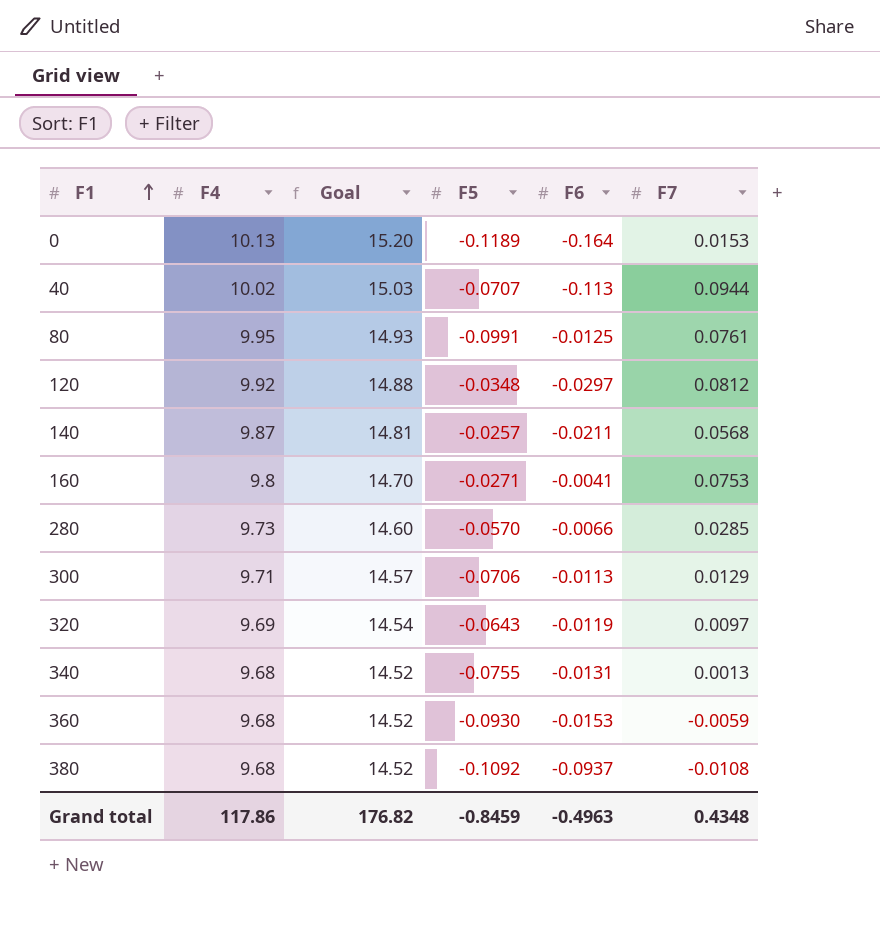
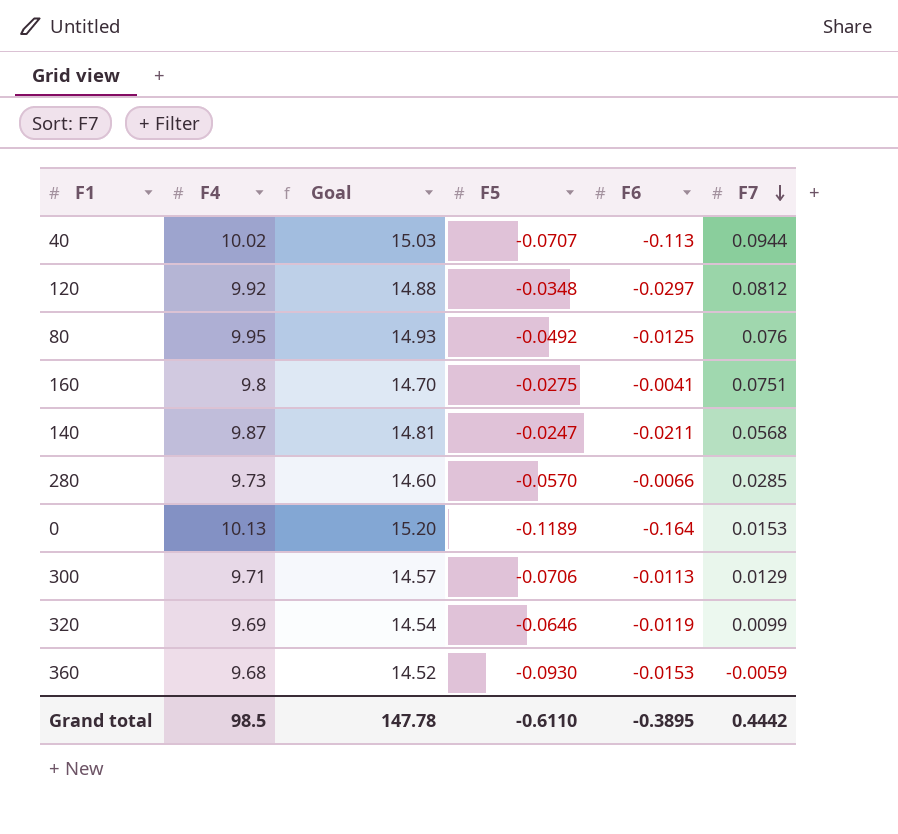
row order: F1 ascending -> F7 descending
row 340: 9.68 | 14.52 | -0.0755 | -0.0131 | 0.0013 -> none
row 380: 9.68 | 14.52 | -0.1092 | -0.0937 | -0.0108 -> none
80 | F5: -0.0991 -> -0.0492
80 | F7: 0.0761 -> 0.076
160 | F5: -0.0271 -> -0.0275
160 | F7: 0.0753 -> 0.0751
140 | F5: -0.0257 -> -0.0247
320 | F5: -0.0643 -> -0.0646
320 | F7: 0.0097 -> 0.0099
Grand total | F4: 117.86 -> 98.5
Grand total | Goal: 176.82 -> 147.78
Grand total | F5: -0.8459 -> -0.6110
Grand total | F6: -0.4963 -> -0.3895
Grand total | F7: 0.4348 -> 0.4442

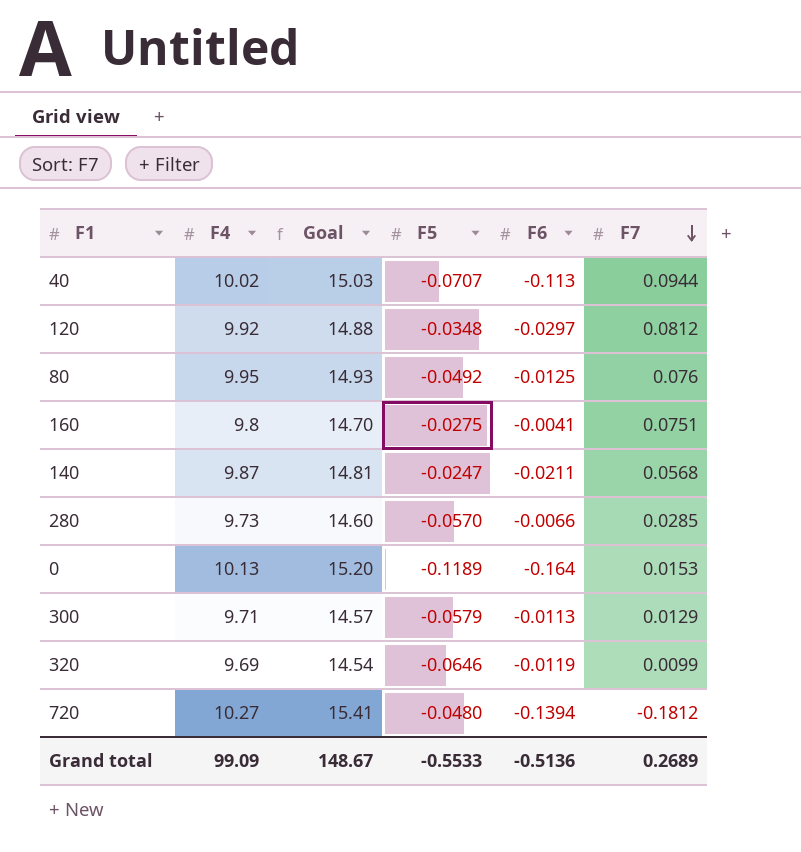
row 360: 9.68 | 14.52 | -0.0930 | -0.0153 | -0.0059 -> none
300 | F5: -0.0706 -> -0.0579
row 720: none -> 10.27 | 15.41 | -0.0480 | -0.1394 | -0.1812
Grand total | F4: 98.5 -> 99.09
Grand total | Goal: 147.78 -> 148.67
Grand total | F5: -0.6110 -> -0.5533
Grand total | F6: -0.3895 -> -0.5136
Grand total | F7: 0.4442 -> 0.2689

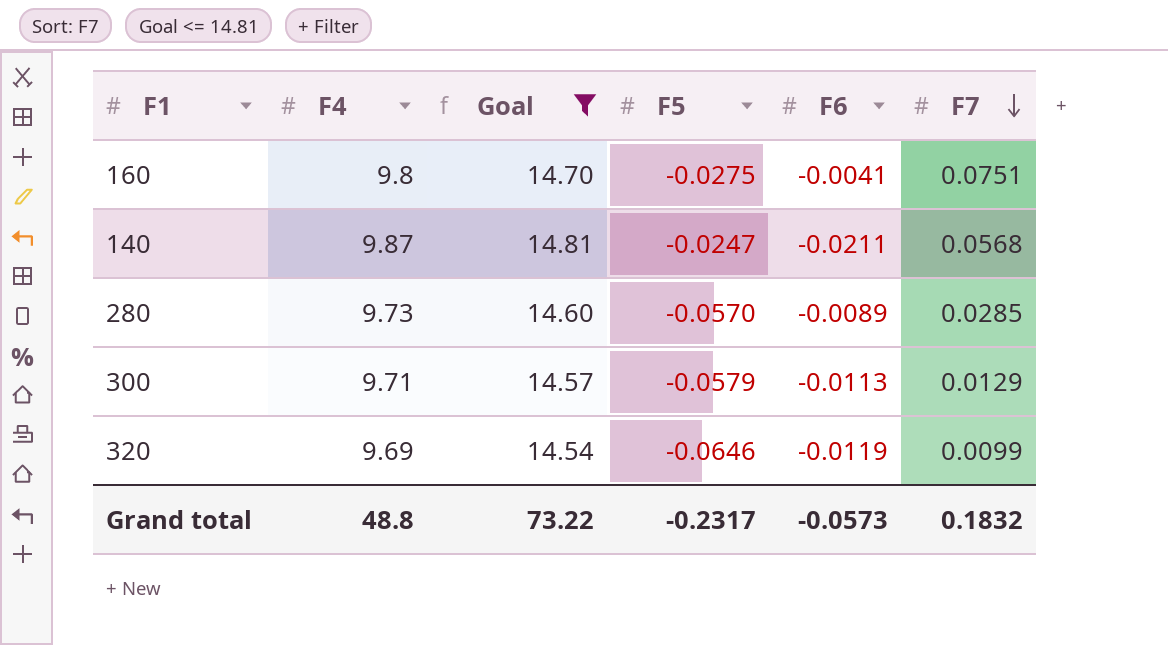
filter: none -> Goal <= 14.81
280 | F6: -0.0066 -> -0.0089
Grand total | F4: 99.09 -> 48.8
Grand total | Goal: 148.67 -> 73.22
Grand total | F5: -0.5533 -> -0.2317
Grand total | F6: -0.5136 -> -0.0573
Grand total | F7: 0.2689 -> 0.1832

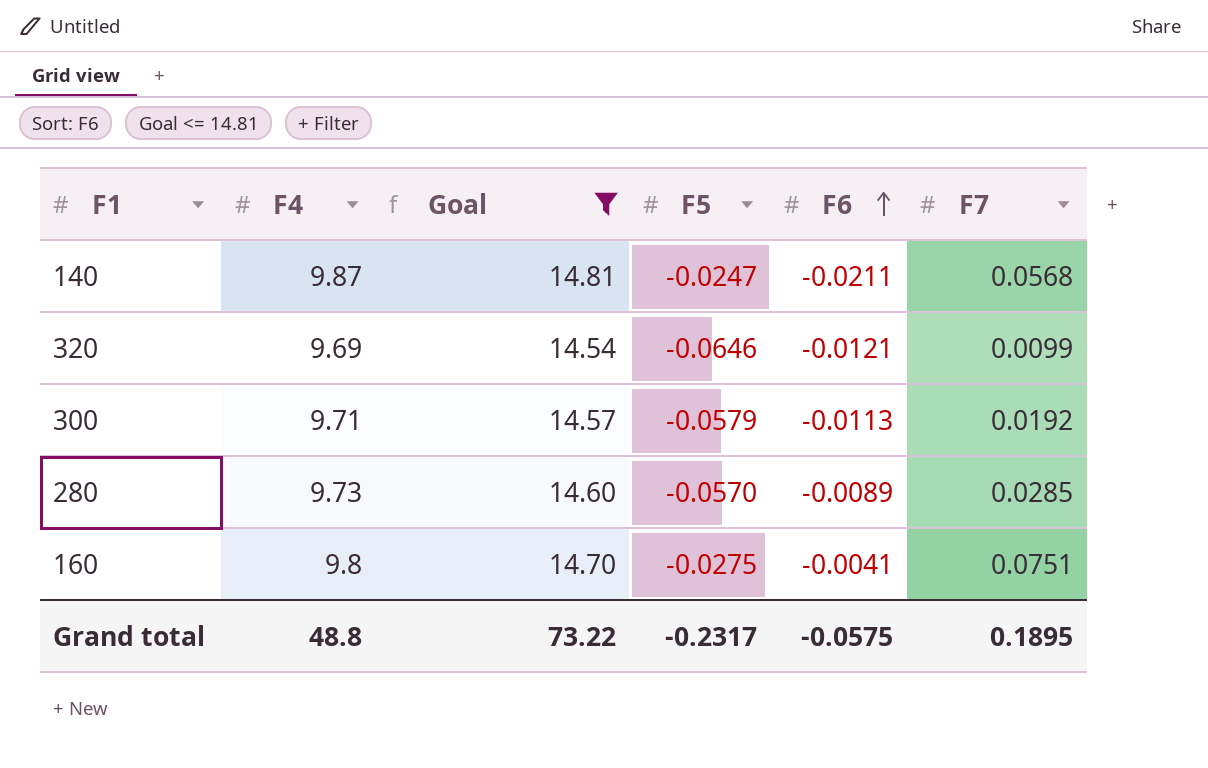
row order: F7 descending -> F6 ascending
320 | F6: -0.0119 -> -0.0121
300 | F7: 0.0129 -> 0.0192
Grand total | F6: -0.0573 -> -0.0575
Grand total | F7: 0.1832 -> 0.1895

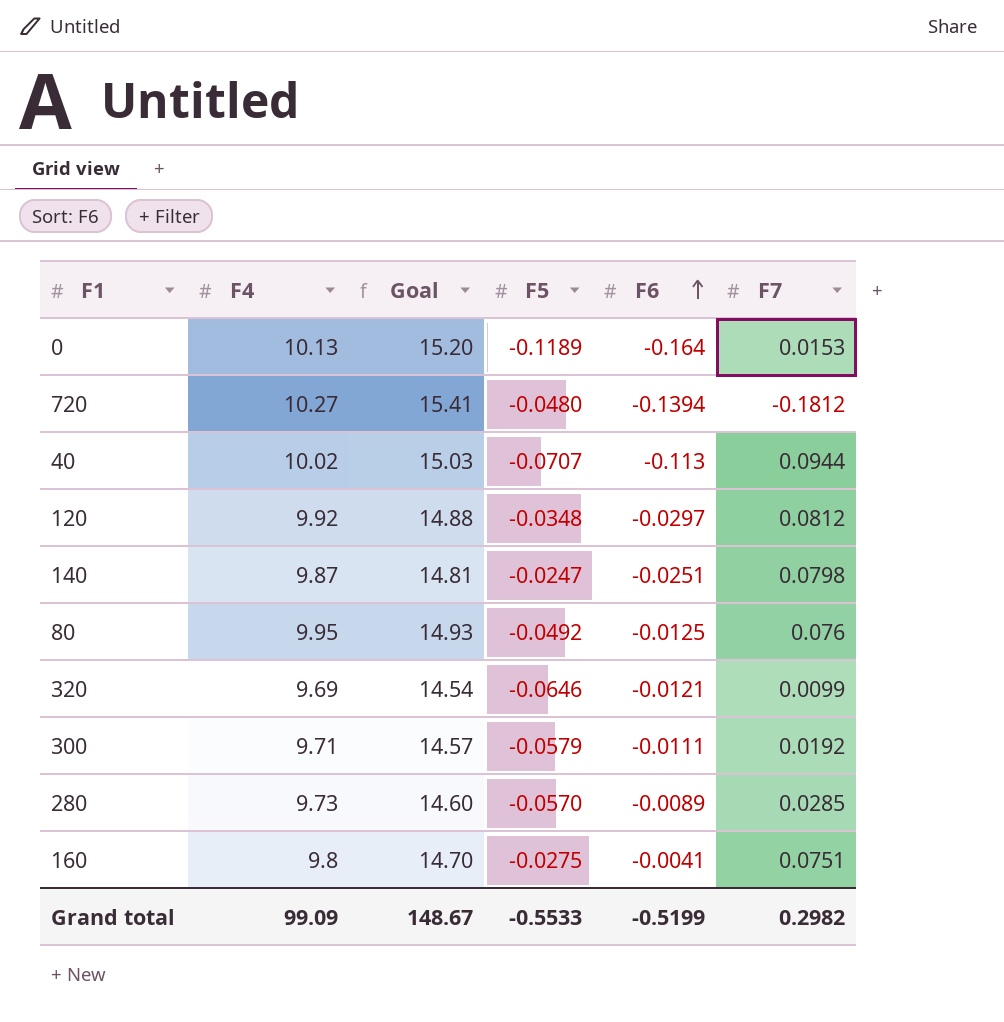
filter: Goal <= 14.81 -> none
140 | F6: -0.0211 -> -0.0251
140 | F7: 0.0568 -> 0.0798
300 | F6: -0.0113 -> -0.0111
Grand total | F4: 48.8 -> 99.09
Grand total | Goal: 73.22 -> 148.67
Grand total | F5: -0.2317 -> -0.5533
Grand total | F6: -0.0575 -> -0.5199
Grand total | F7: 0.1895 -> 0.2982

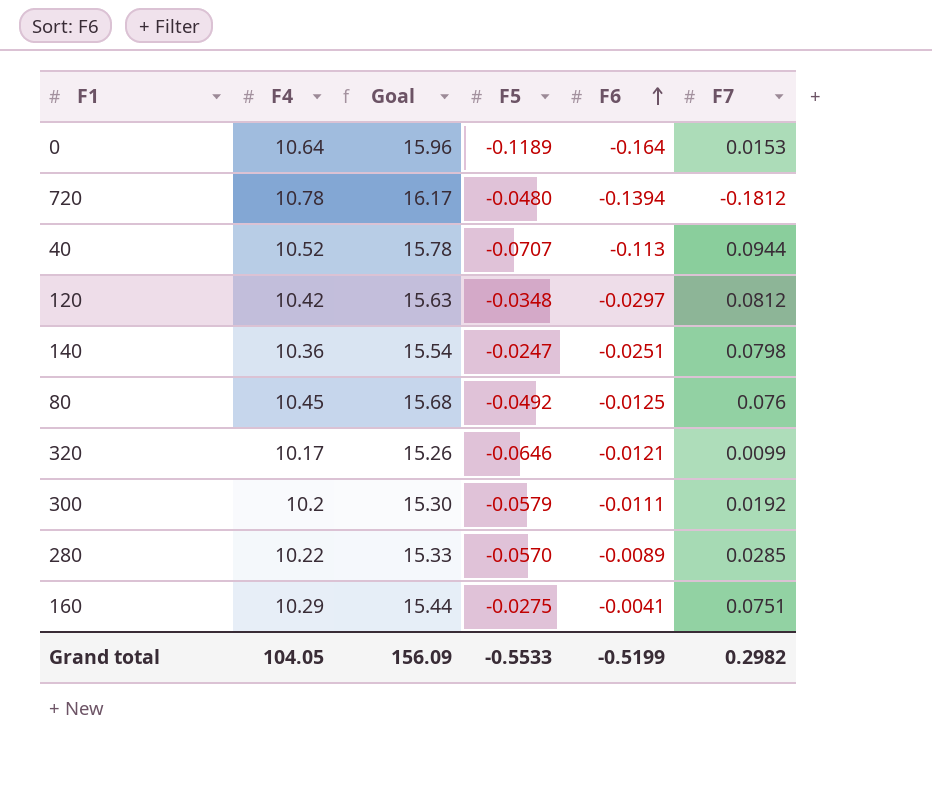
0 | F4: 10.13 -> 10.64
0 | Goal: 15.20 -> 15.96
720 | F4: 10.27 -> 10.78
720 | Goal: 15.41 -> 16.17
40 | F4: 10.02 -> 10.52
40 | Goal: 15.03 -> 15.78
120 | F4: 9.92 -> 10.42
120 | Goal: 14.88 -> 15.63
140 | F4: 9.87 -> 10.36
140 | Goal: 14.81 -> 15.54
80 | F4: 9.95 -> 10.45
80 | Goal: 14.93 -> 15.68
320 | F4: 9.69 -> 10.17
320 | Goal: 14.54 -> 15.26
300 | F4: 9.71 -> 10.2
300 | Goal: 14.57 -> 15.30
280 | F4: 9.73 -> 10.22
280 | Goal: 14.60 -> 15.33
160 | F4: 9.8 -> 10.29
160 | Goal: 14.70 -> 15.44
Grand total | F4: 99.09 -> 104.05
Grand total | Goal: 148.67 -> 156.09

